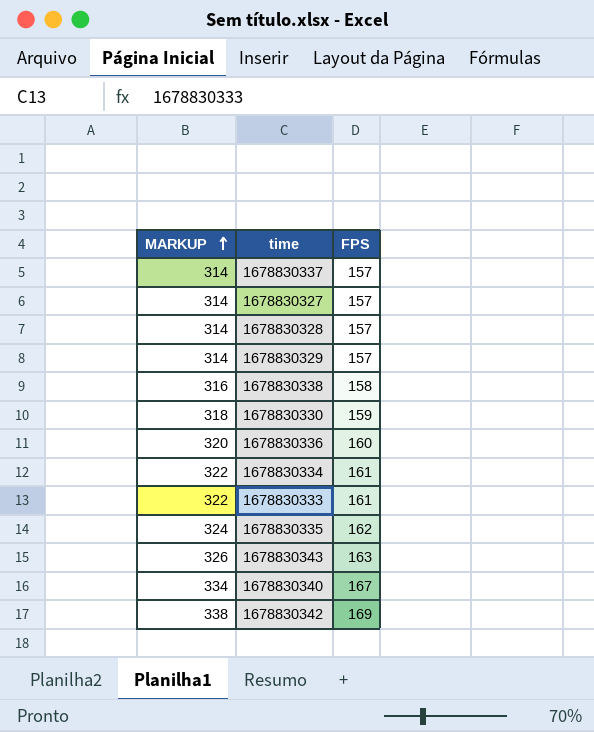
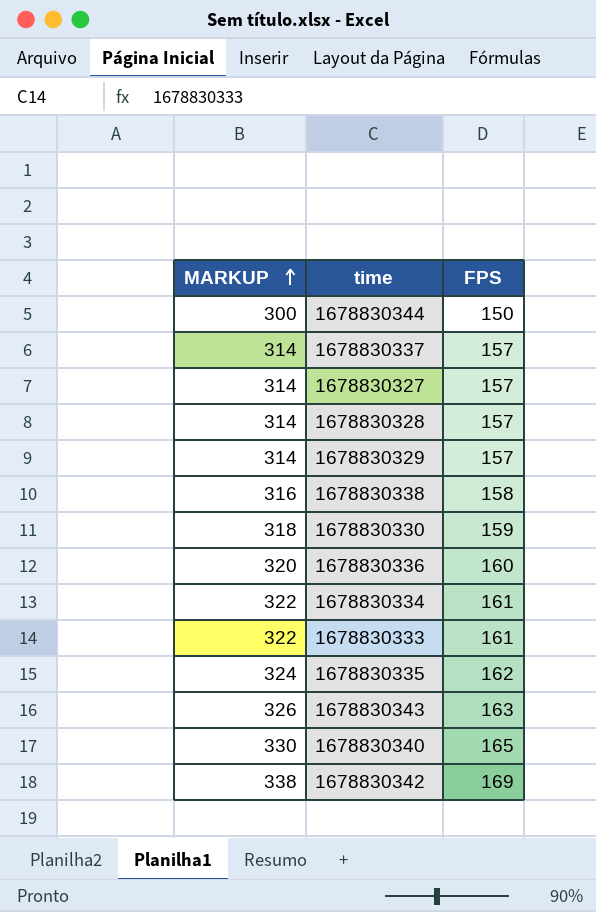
row 1678830344: none -> 300 | 150
1678830340 | MARKUP: 334 -> 330
1678830340 | FPS: 167 -> 165

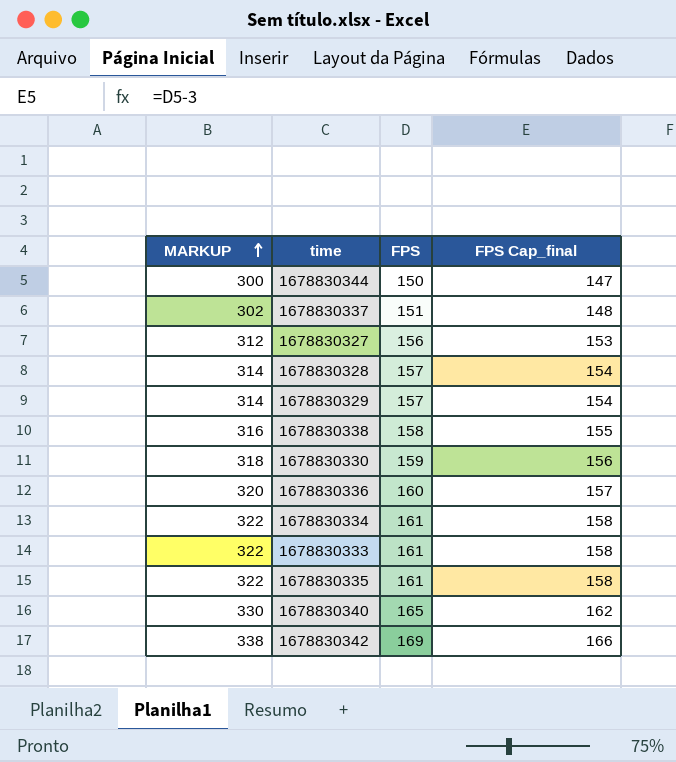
column FPS Cap_final | formula: none -> [FPS] - 3
row 1678830343: 326 | 163 -> none
1678830337 | MARKUP: 314 -> 302
1678830337 | FPS: 157 -> 151
1678830327 | MARKUP: 314 -> 312
1678830327 | FPS: 157 -> 156
1678830335 | MARKUP: 324 -> 322
1678830335 | FPS: 162 -> 161

